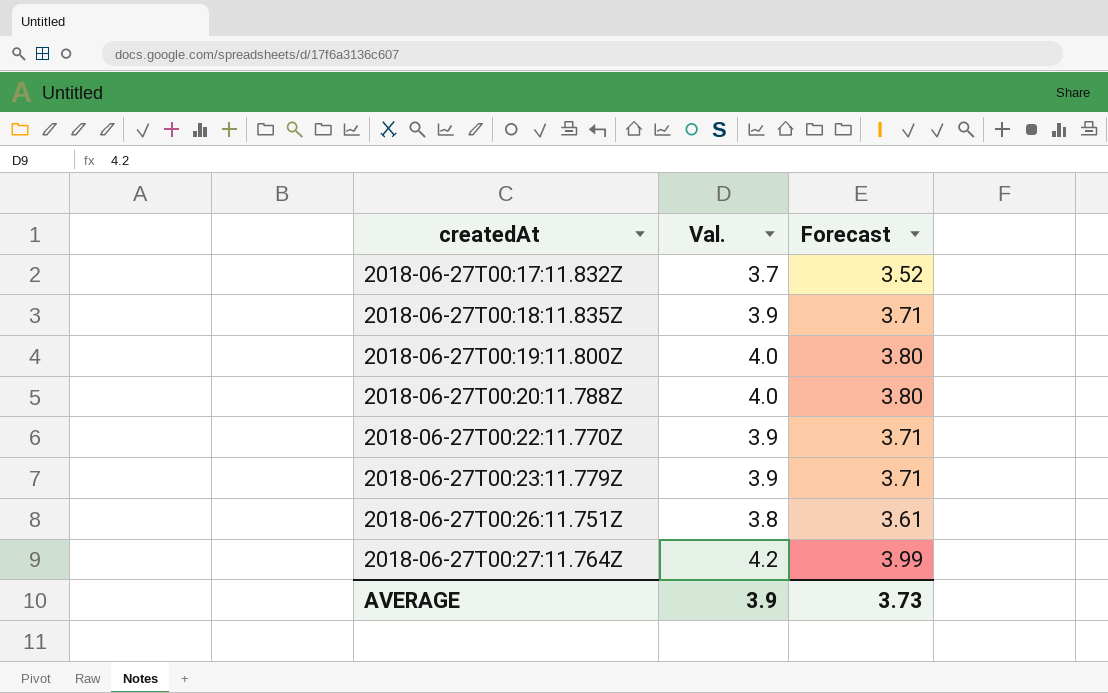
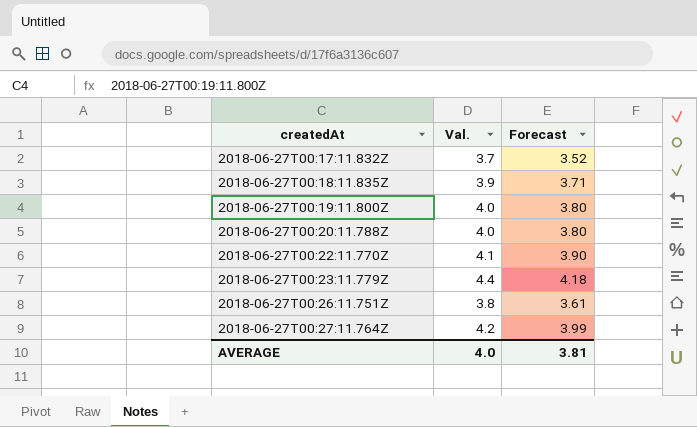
2018-06-27T00:22:11.770Z | Val.: 3.9 -> 4.1
2018-06-27T00:22:11.770Z | Forecast: 3.71 -> 3.90
2018-06-27T00:23:11.779Z | Val.: 3.9 -> 4.4
2018-06-27T00:23:11.779Z | Forecast: 3.71 -> 4.18
AVERAGE | Val.: 3.9 -> 4.0
AVERAGE | Forecast: 3.73 -> 3.81

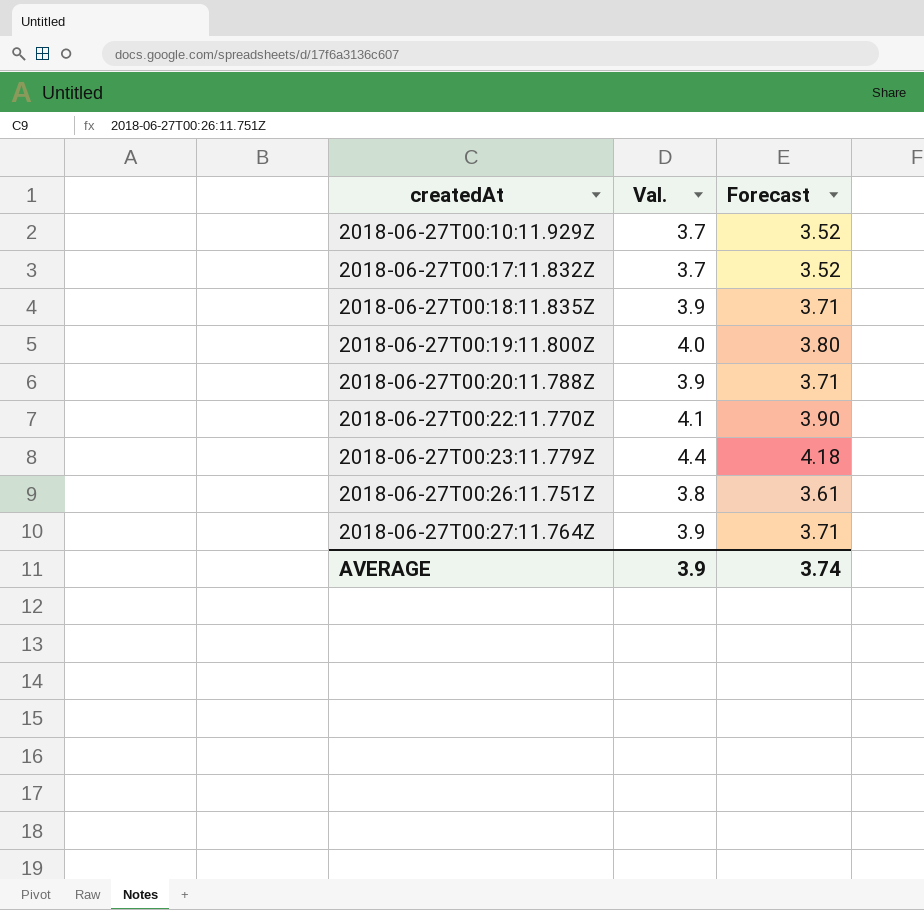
row 2018-06-27T00:10:11.929Z: none -> 3.7 | 3.52
2018-06-27T00:20:11.788Z | Val.: 4.0 -> 3.9
2018-06-27T00:20:11.788Z | Forecast: 3.80 -> 3.71
2018-06-27T00:27:11.764Z | Val.: 4.2 -> 3.9
2018-06-27T00:27:11.764Z | Forecast: 3.99 -> 3.71
AVERAGE | Val.: 4.0 -> 3.9
AVERAGE | Forecast: 3.81 -> 3.74

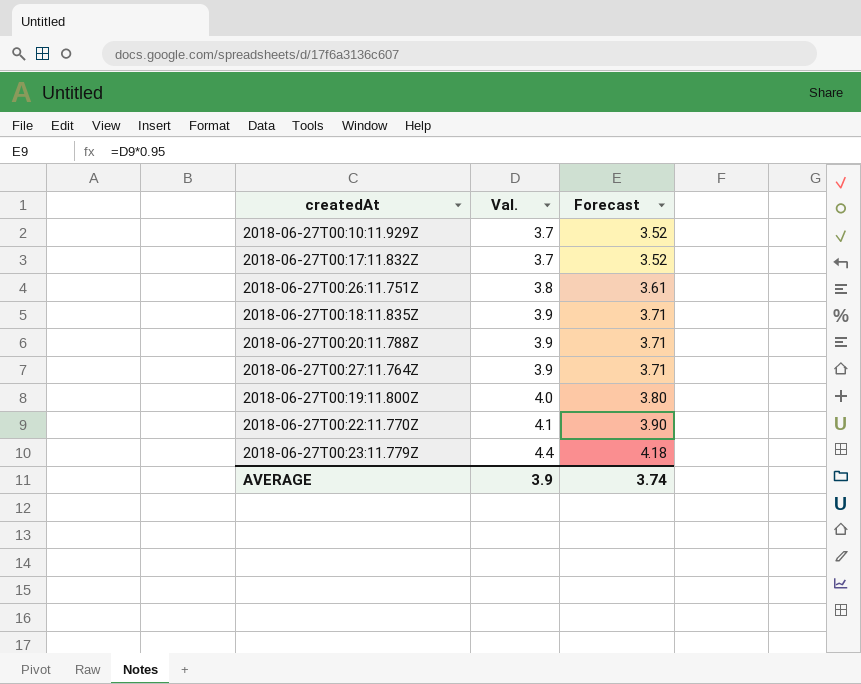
row order: createdAt ascending -> Val. ascending

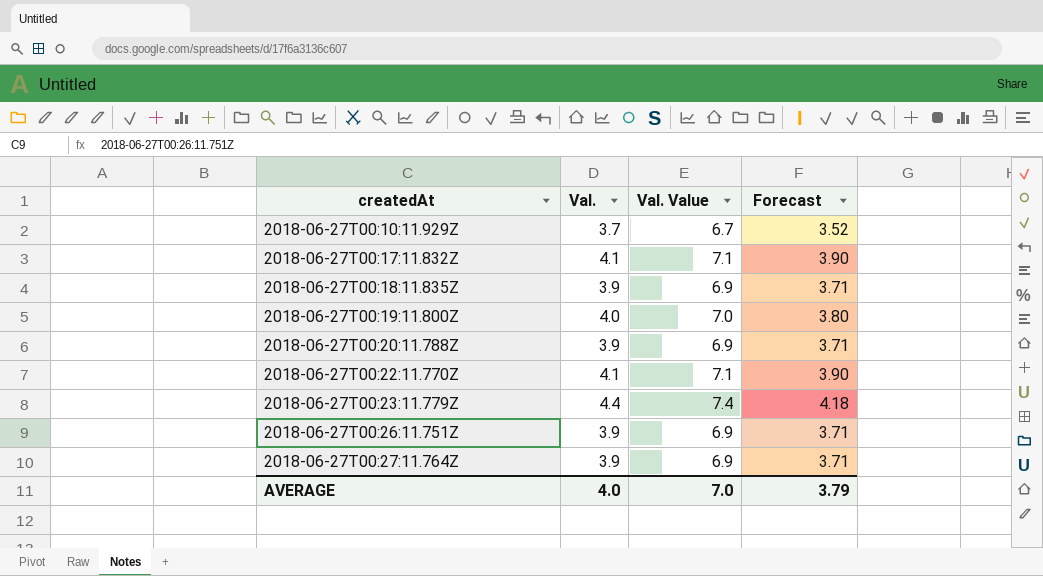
row order: Val. ascending -> createdAt ascending
column Val. Value | formula: none -> [Val.] + 3
2018-06-27T00:17:11.832Z | Val.: 3.7 -> 4.1
2018-06-27T00:17:11.832Z | Forecast: 3.52 -> 3.90
2018-06-27T00:26:11.751Z | Val.: 3.8 -> 3.9
2018-06-27T00:26:11.751Z | Forecast: 3.61 -> 3.71
AVERAGE | Val.: 3.9 -> 4.0
AVERAGE | Forecast: 3.74 -> 3.79

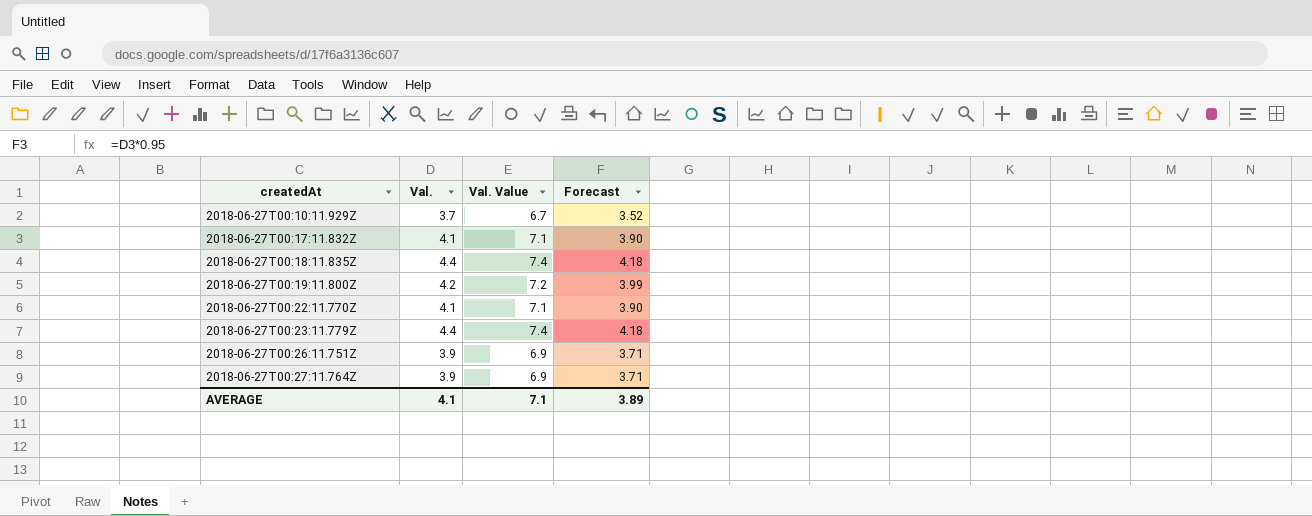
row 2018-06-27T00:20:11.788Z: 3.9 | 6.9 | 3.71 -> none
2018-06-27T00:18:11.835Z | Val.: 3.9 -> 4.4
2018-06-27T00:18:11.835Z | Val. Value: 6.9 -> 7.4
2018-06-27T00:18:11.835Z | Forecast: 3.71 -> 4.18
2018-06-27T00:19:11.800Z | Val.: 4.0 -> 4.2
2018-06-27T00:19:11.800Z | Val. Value: 7.0 -> 7.2
2018-06-27T00:19:11.800Z | Forecast: 3.80 -> 3.99
AVERAGE | Val.: 4.0 -> 4.1
AVERAGE | Val. Value: 7.0 -> 7.1
AVERAGE | Forecast: 3.79 -> 3.89

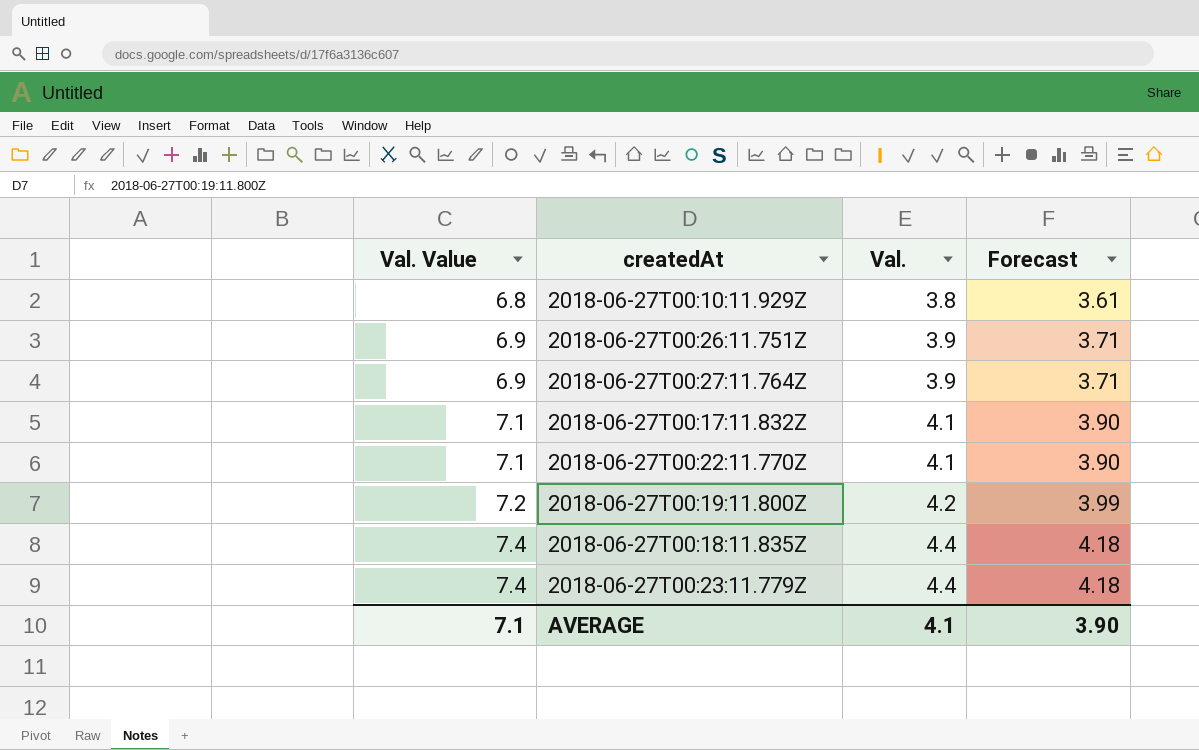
row order: createdAt ascending -> Val. Value ascending
column Val. Value | position: 3 -> 1
2018-06-27T00:10:11.929Z | Val. Value: 6.7 -> 6.8
2018-06-27T00:10:11.929Z | Val.: 3.7 -> 3.8
2018-06-27T00:10:11.929Z | Forecast: 3.52 -> 3.61
AVERAGE | Forecast: 3.89 -> 3.90

